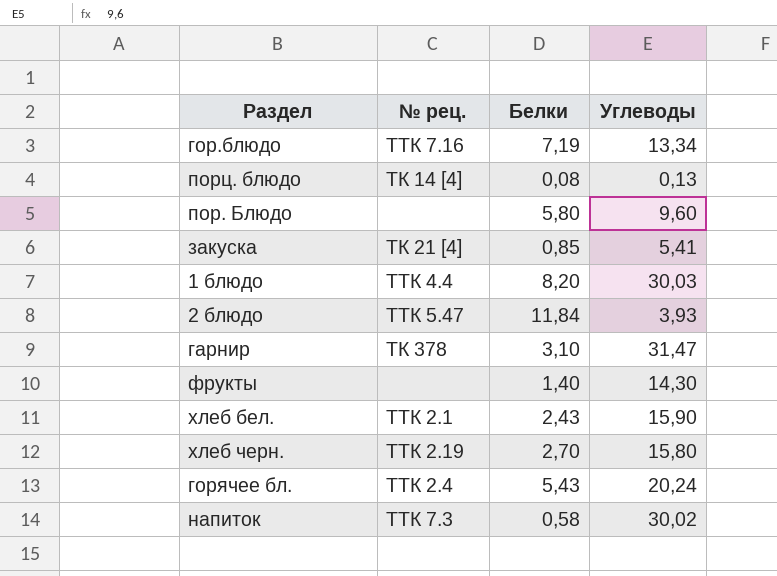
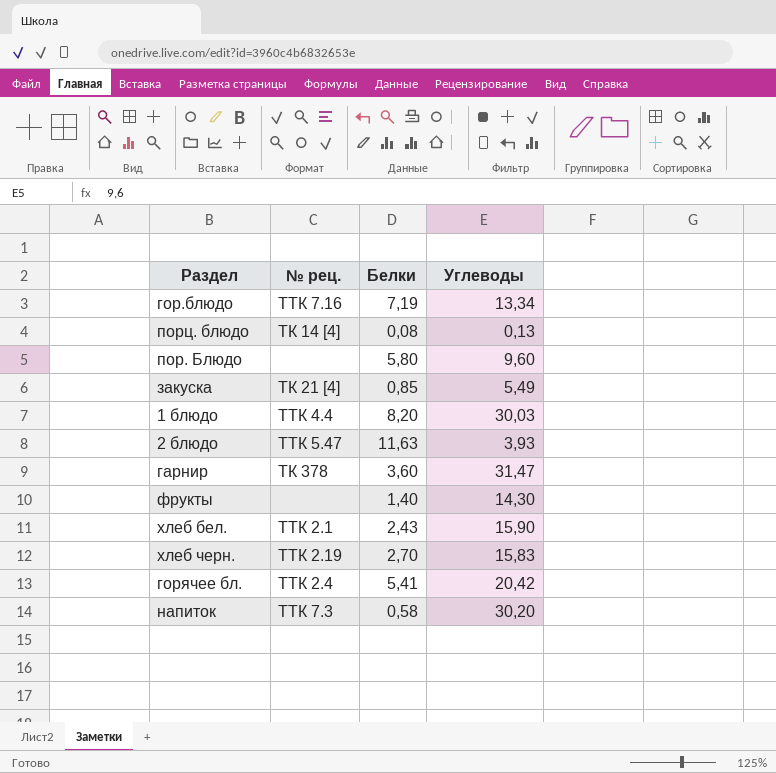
закуска | Углеводы: 5,41 -> 5,49
2 блюдо | Белки: 11,84 -> 11,63
гарнир | Белки: 3,10 -> 3,60
хлеб черн. | Углеводы: 15,80 -> 15,83
горячее бл. | Белки: 5,43 -> 5,41
горячее бл. | Углеводы: 20,24 -> 20,42
напиток | Углеводы: 30,02 -> 30,20

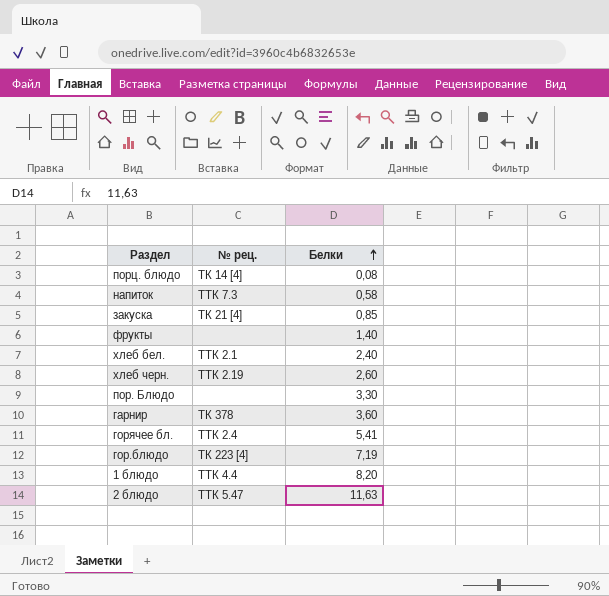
row order: none -> Белки ascending
column Углеводы | position: 4 -> none
хлеб бел. | Белки: 2,43 -> 2,40
хлеб черн. | Белки: 2,70 -> 2,60
пор. Блюдо | Белки: 5,80 -> 3,30
гор.блюдо | № рец.: ТТК 7.16 -> ТК 223 [4]

